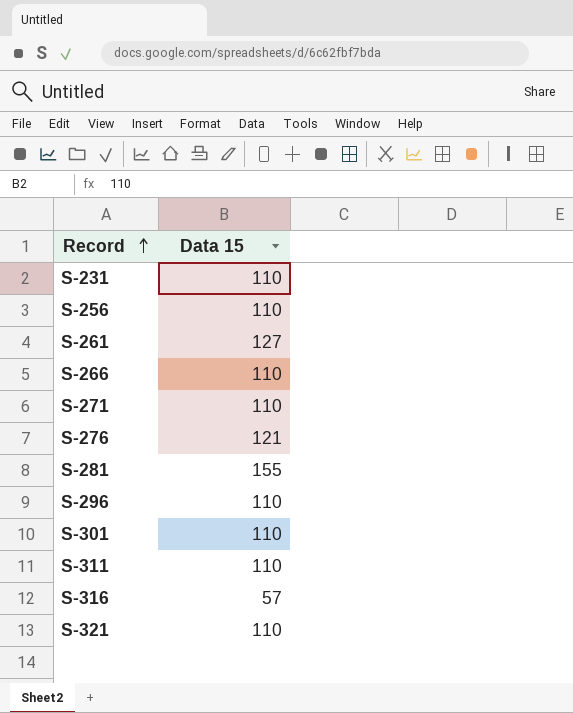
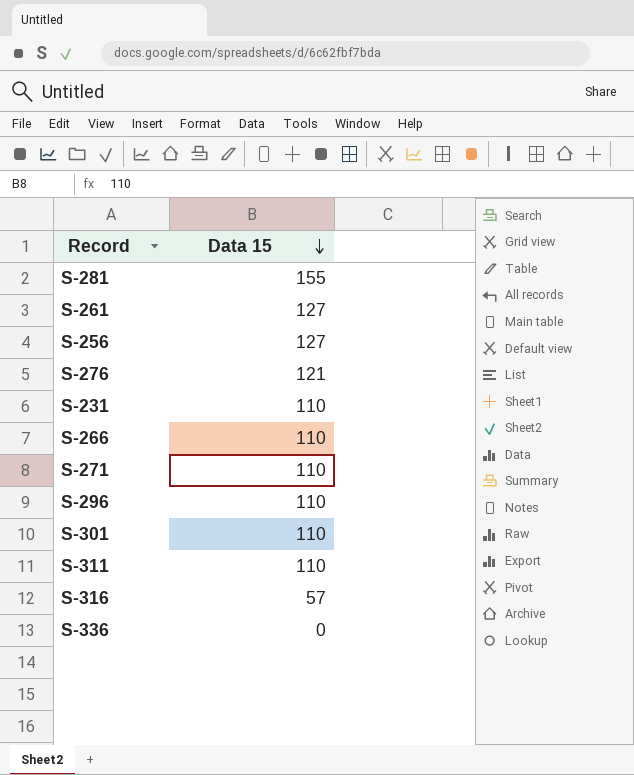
row order: Record ascending -> Data 15 descending
row S-321: 110 -> none
S-256 | Data 15: 110 -> 127
row S-336: none -> 0

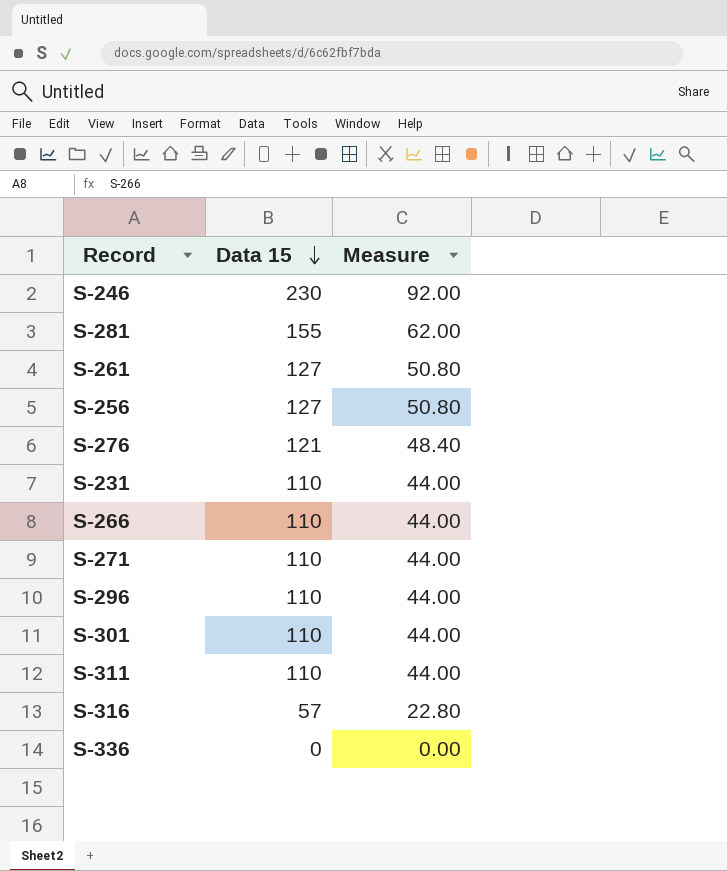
column Measure | formula: none -> [Data 15] * 0.4
row S-246: none -> 230 | 92.00

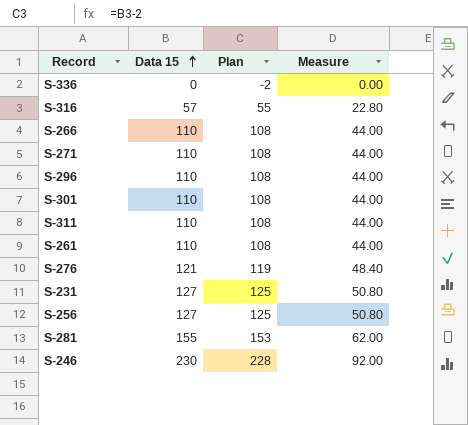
row order: Data 15 descending -> Data 15 ascending
column Plan | formula: none -> [Data 15] - 2
S-261 | Data 15: 127 -> 110
S-261 | Measure: 50.80 -> 44.00
S-231 | Data 15: 110 -> 127
S-231 | Measure: 44.00 -> 50.80

